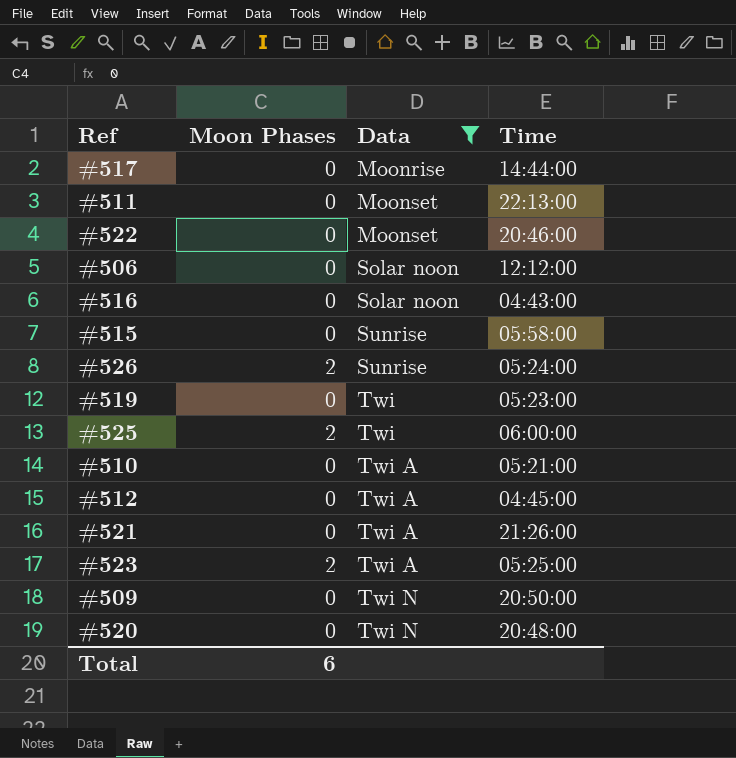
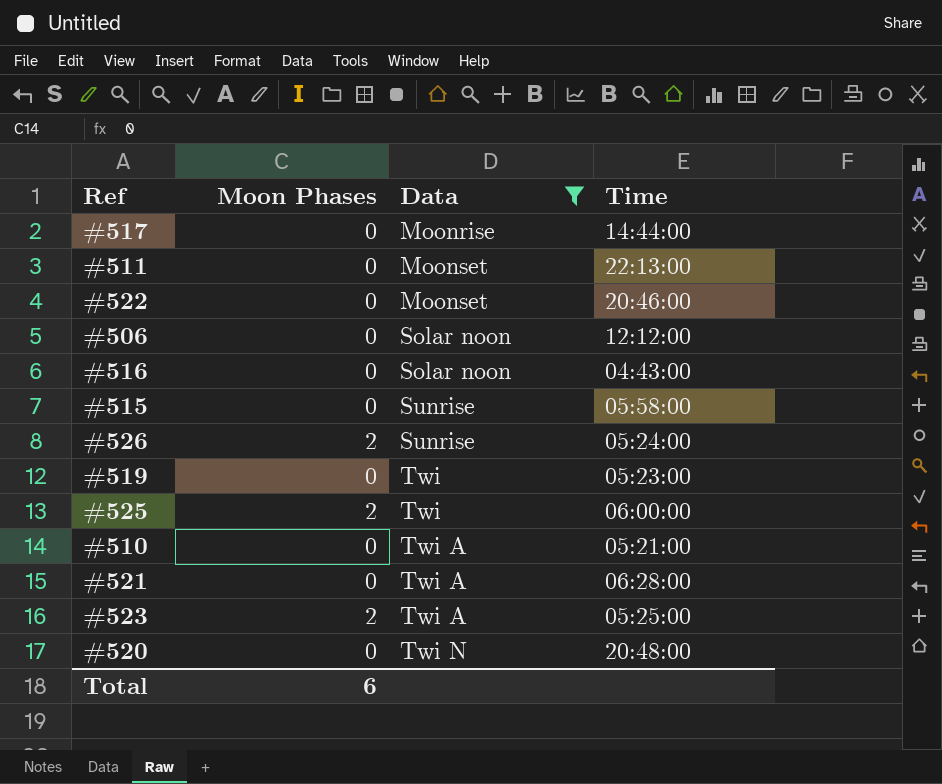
row #512: 0 | Twi A | 04:45:00 -> none
row #509: 0 | Twi N | 20:50:00 -> none
#521 | Time: 21:26:00 -> 06:28:00

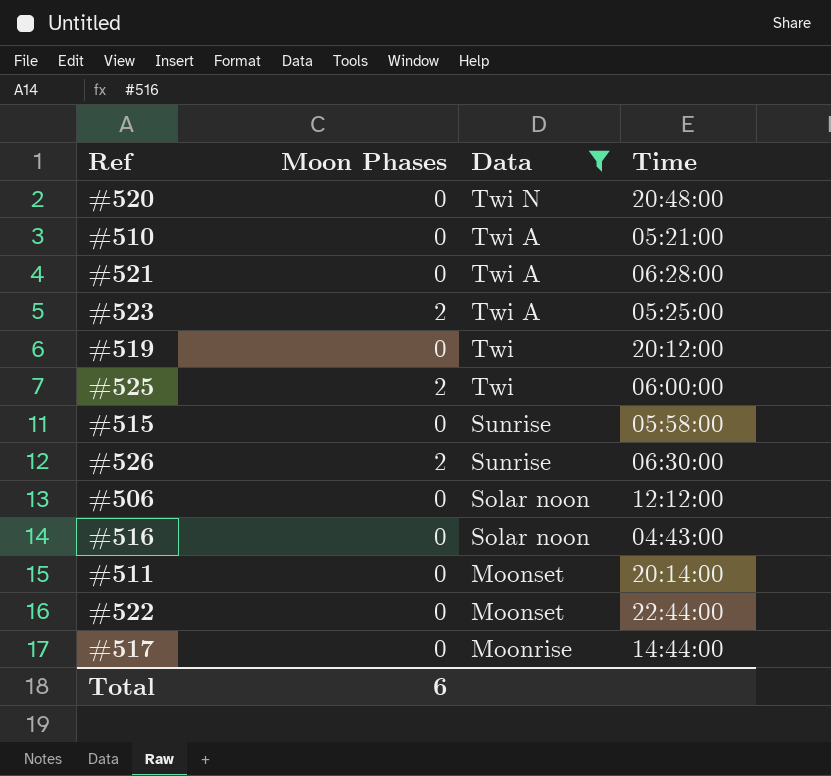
row order: Data ascending -> Data descending
#519 | Time: 05:23:00 -> 20:12:00
#526 | Time: 05:24:00 -> 06:30:00
#511 | Time: 22:13:00 -> 20:14:00
#522 | Time: 20:46:00 -> 22:44:00

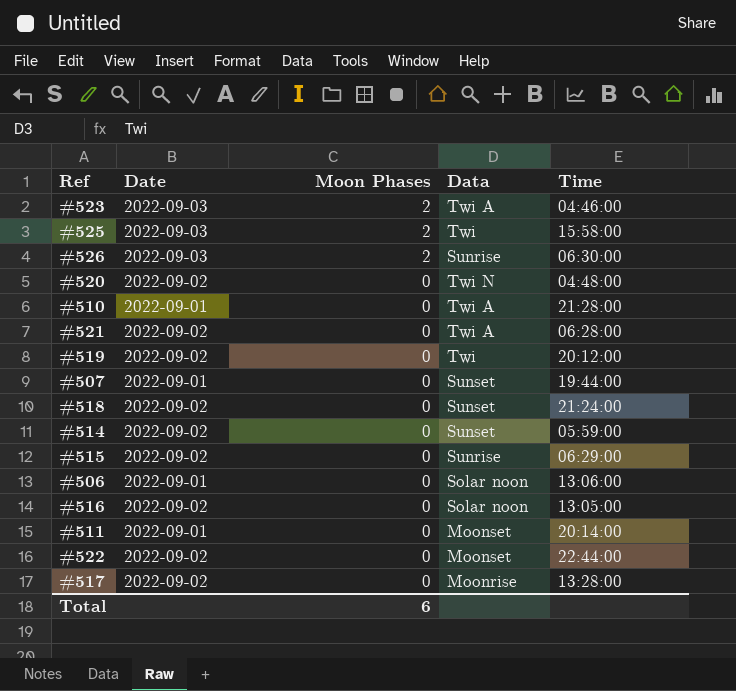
filter: Data != Sunset -> none
row order: Data descending -> Moon Phases descending
column Date | position: none -> 2
#523 | Time: 05:25:00 -> 04:46:00
#525 | Time: 06:00:00 -> 15:58:00
#520 | Time: 20:48:00 -> 04:48:00
#510 | Time: 05:21:00 -> 21:28:00
#515 | Time: 05:58:00 -> 06:29:00
#506 | Time: 12:12:00 -> 13:06:00
#516 | Time: 04:43:00 -> 13:05:00
#517 | Time: 14:44:00 -> 13:28:00

